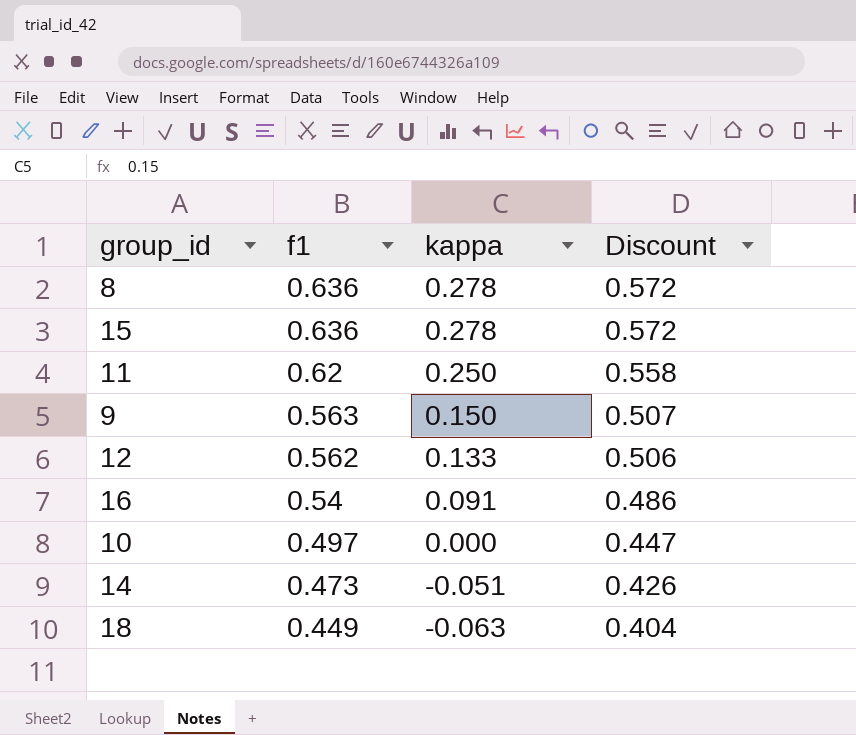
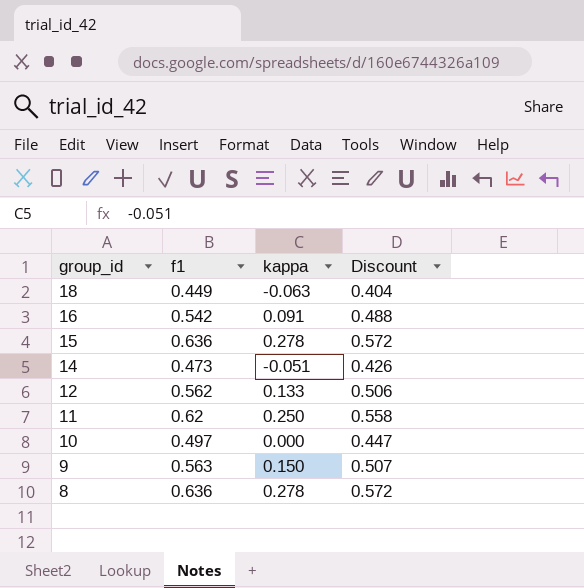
row order: f1 descending -> group_id descending
16 | f1: 0.54 -> 0.542
16 | Discount: 0.486 -> 0.488

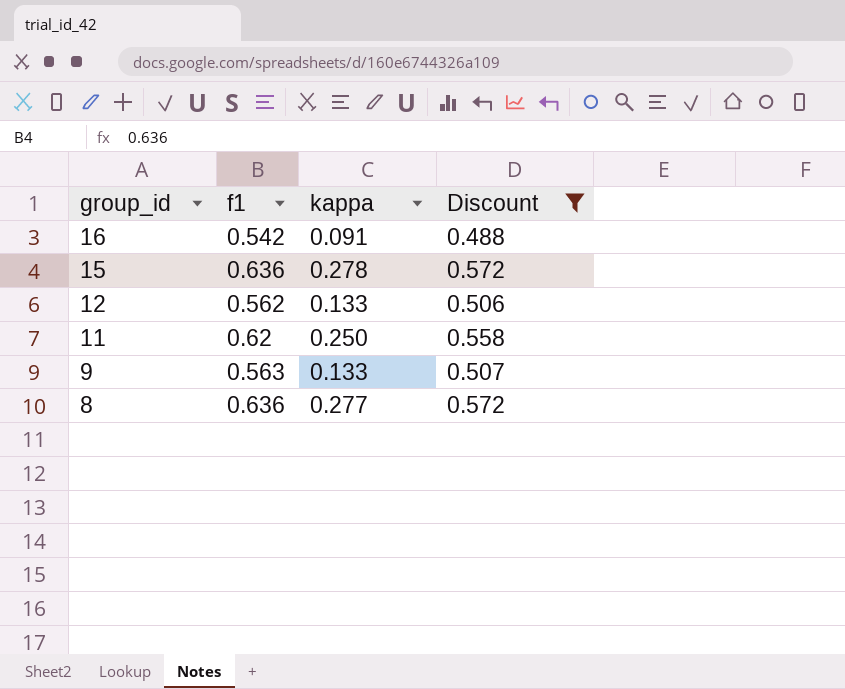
filter: none -> Discount >= 0.488
9 | kappa: 0.150 -> 0.133
8 | kappa: 0.278 -> 0.277

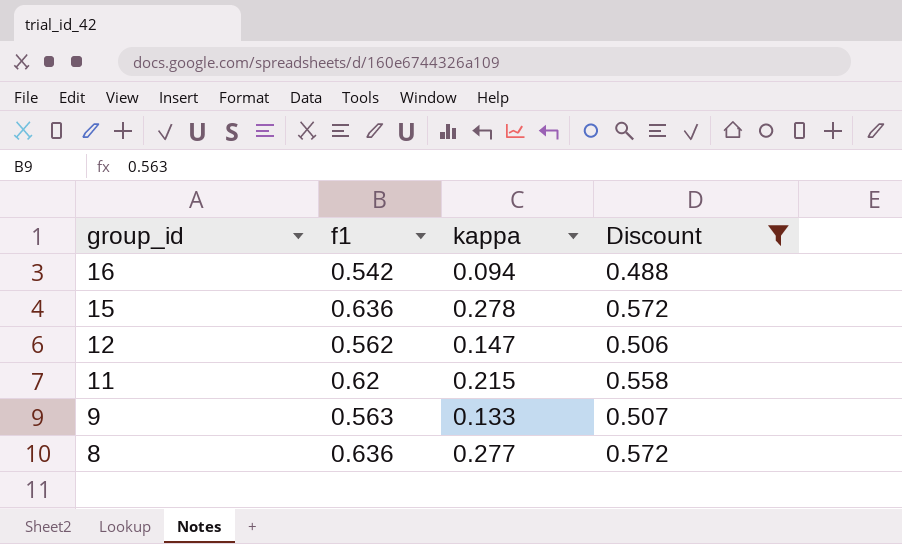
16 | kappa: 0.091 -> 0.094
12 | kappa: 0.133 -> 0.147
11 | kappa: 0.250 -> 0.215

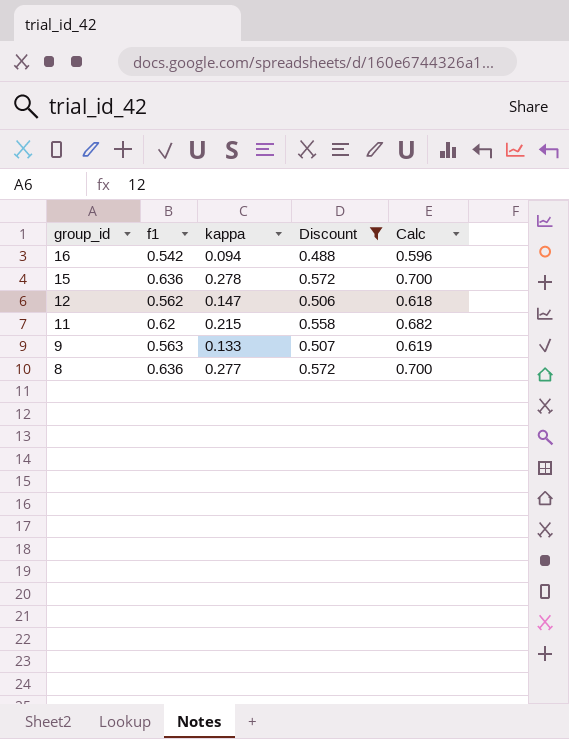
column Calc | formula: none -> [f1] * 1.1

